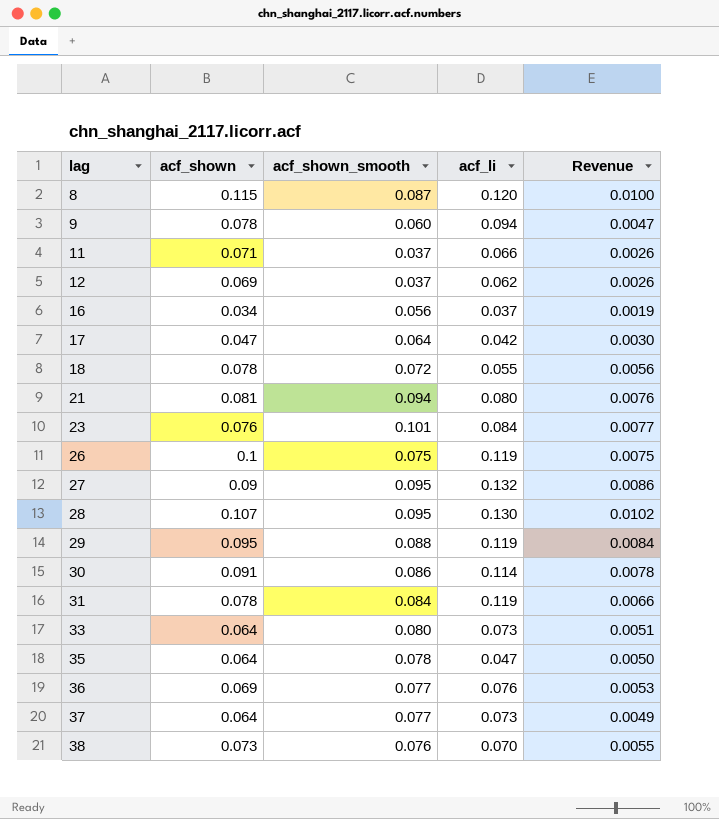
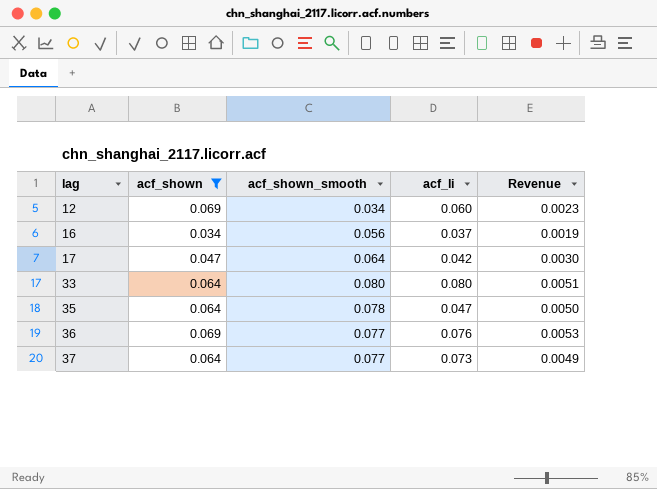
filter: none -> acf_shown <= 0.069
12 | acf_shown_smooth: 0.037 -> 0.034
12 | acf_li: 0.062 -> 0.060
12 | Revenue: 0.0026 -> 0.0023
33 | acf_li: 0.073 -> 0.080

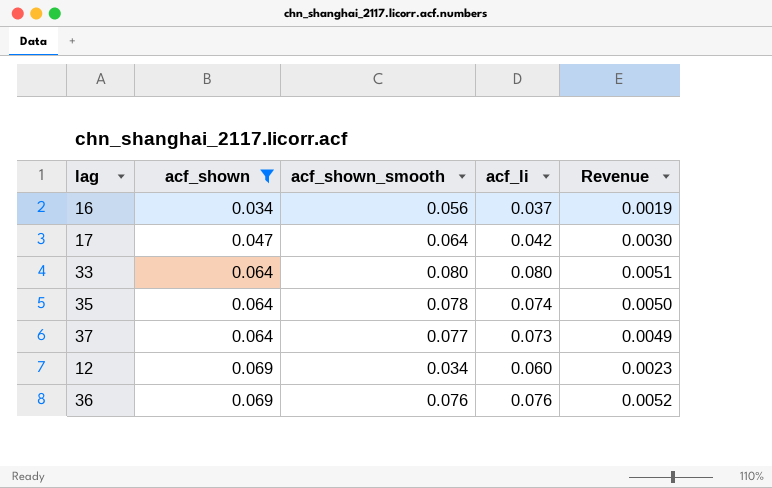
row order: lag ascending -> acf_shown ascending
35 | acf_li: 0.047 -> 0.074
36 | acf_shown_smooth: 0.077 -> 0.076
36 | Revenue: 0.0053 -> 0.0052

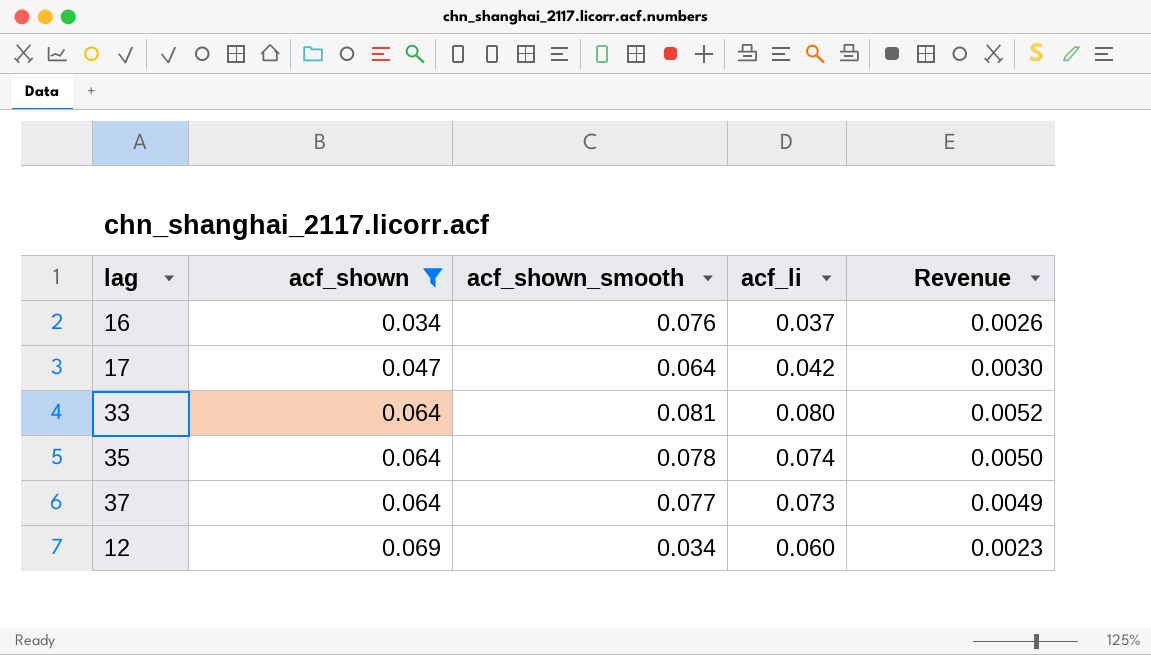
row 36: 0.069 | 0.076 | 0.076 | 0.0052 -> none
16 | acf_shown_smooth: 0.056 -> 0.076
16 | Revenue: 0.0019 -> 0.0026
33 | acf_shown_smooth: 0.080 -> 0.081
33 | Revenue: 0.0051 -> 0.0052

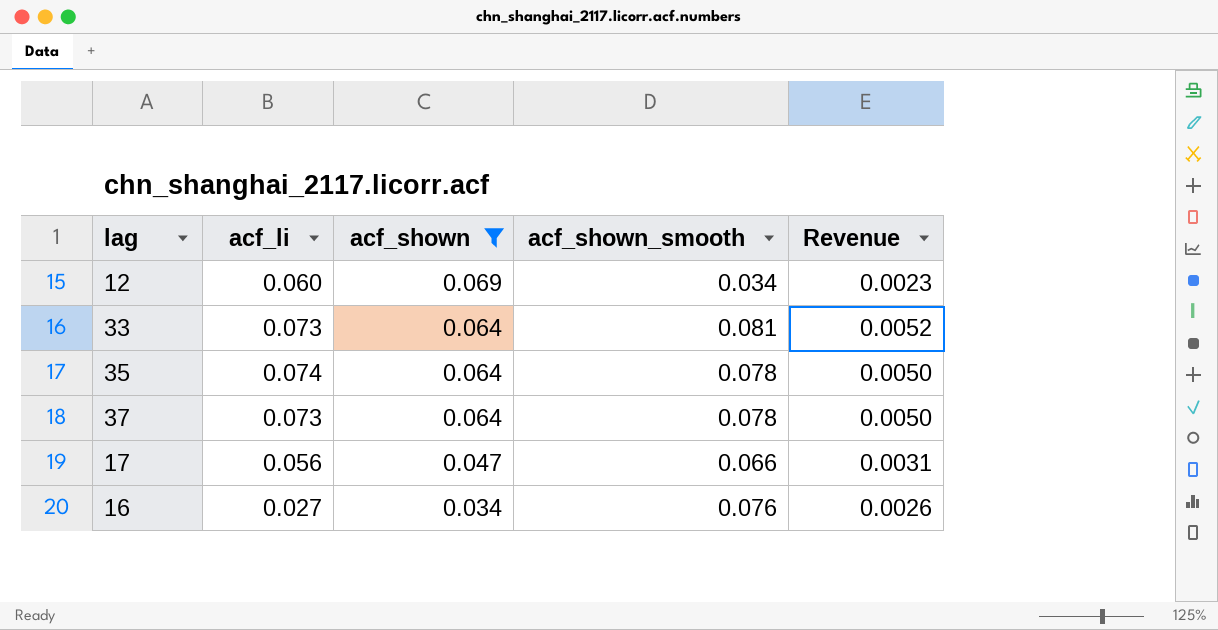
row order: acf_shown ascending -> acf_shown descending
column acf_li | position: 4 -> 2
33 | acf_li: 0.080 -> 0.073
37 | acf_shown_smooth: 0.077 -> 0.078
37 | Revenue: 0.0049 -> 0.0050
17 | acf_li: 0.042 -> 0.056
17 | acf_shown_smooth: 0.064 -> 0.066
17 | Revenue: 0.0030 -> 0.0031
16 | acf_li: 0.037 -> 0.027

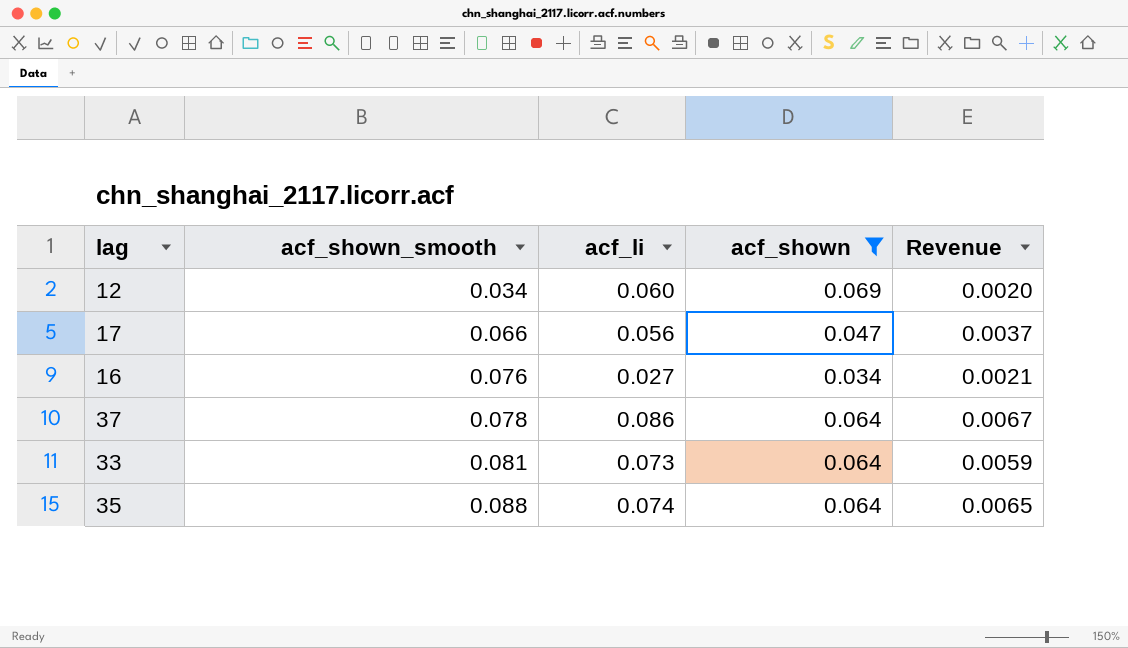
row order: acf_shown descending -> acf_shown_smooth ascending
column acf_shown_smooth | position: 4 -> 2
column Revenue | formula: [acf_shown] * [acf_shown_smooth] -> [acf_shown_smooth] * [acf_li]
37 | acf_li: 0.073 -> 0.086
35 | acf_shown_smooth: 0.078 -> 0.088

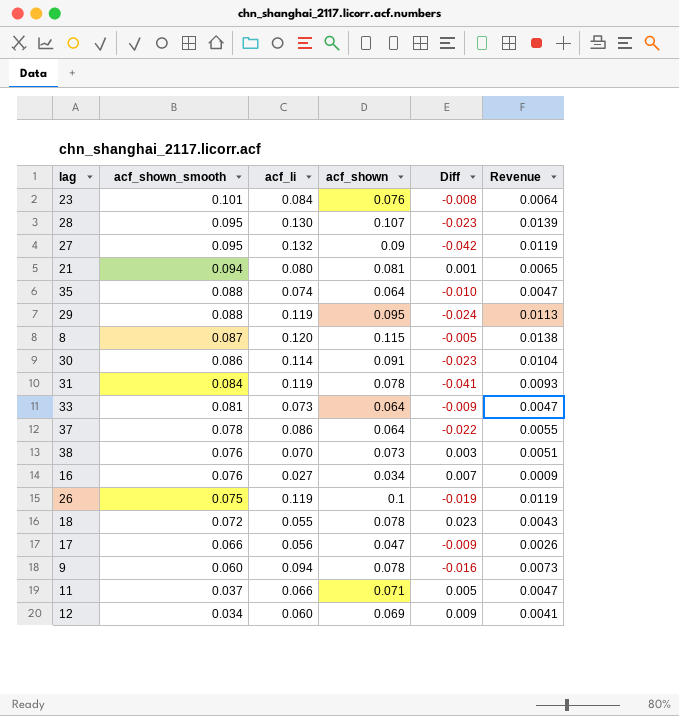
filter: acf_shown <= 0.069 -> none
row order: acf_shown_smooth ascending -> acf_shown_smooth descending
column Diff | formula: none -> [acf_shown] - [acf_li]
column Revenue | formula: [acf_shown_smooth] * [acf_li] -> [acf_li] * [acf_shown]

